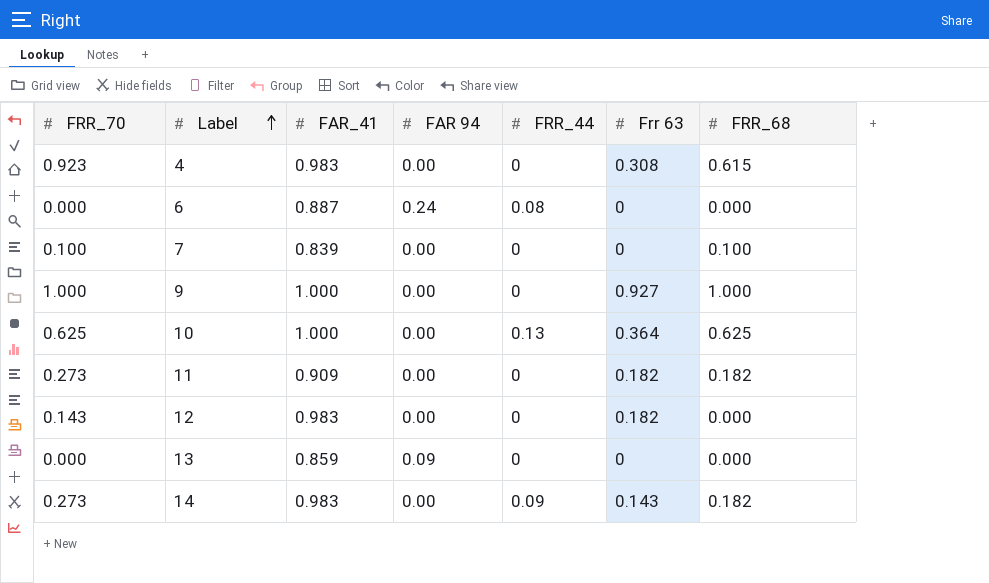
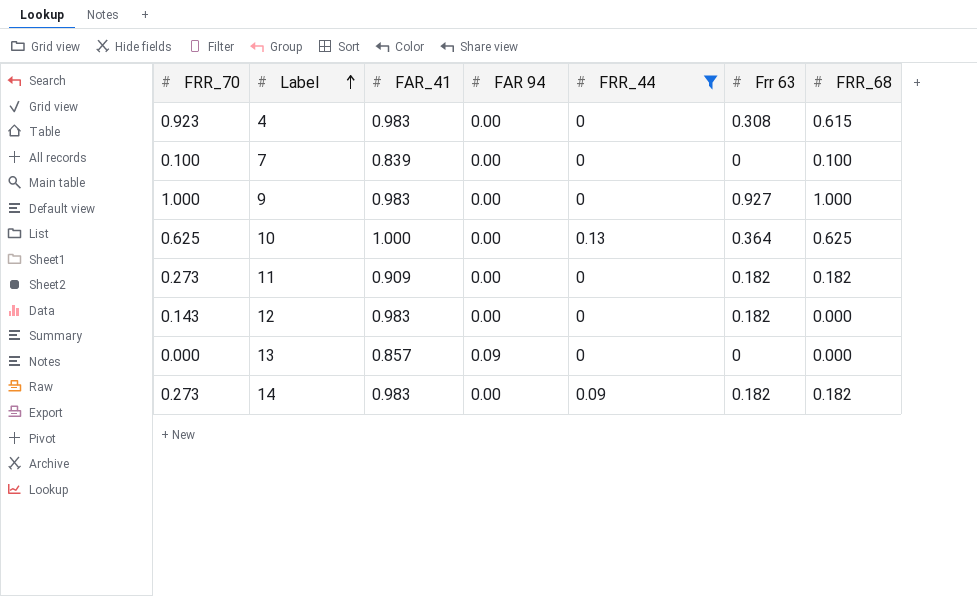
filter: none -> FRR_44 != 0.08
9 | FAR_41: 1.000 -> 0.983
13 | FAR_41: 0.859 -> 0.857
14 | Frr 63: 0.143 -> 0.182

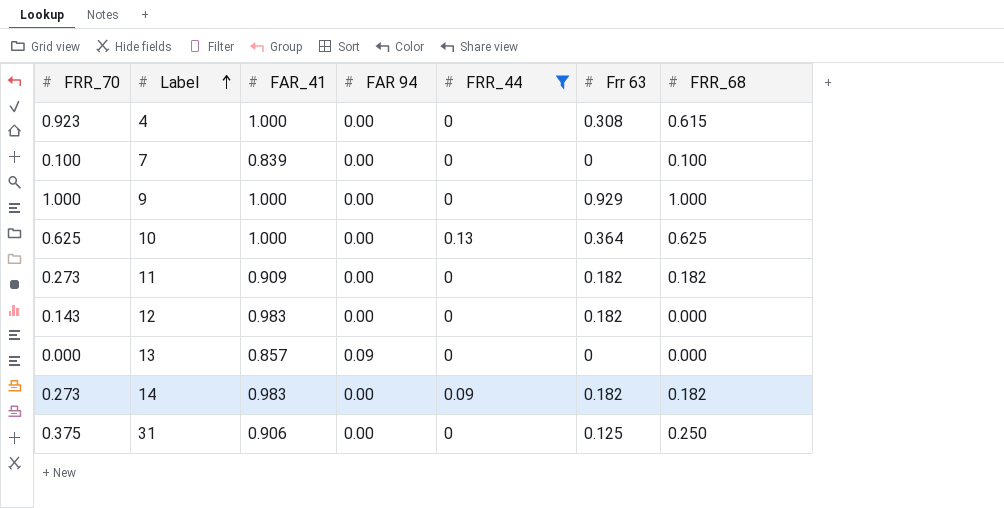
4 | FAR_41: 0.983 -> 1.000
9 | FAR_41: 0.983 -> 1.000
9 | Frr 63: 0.927 -> 0.929
row 31: none -> 0.375 | 0.906 | 0.00 | 0 | 0.125 | 0.250

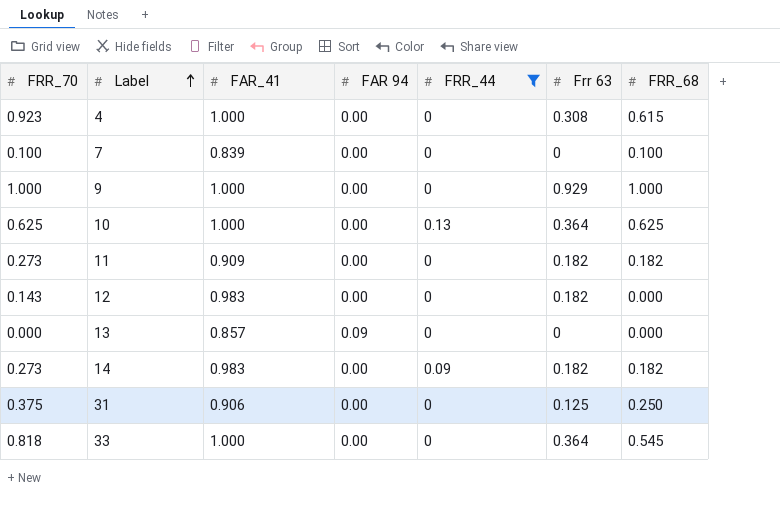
row 33: none -> 0.818 | 1.000 | 0.00 | 0 | 0.364 | 0.545

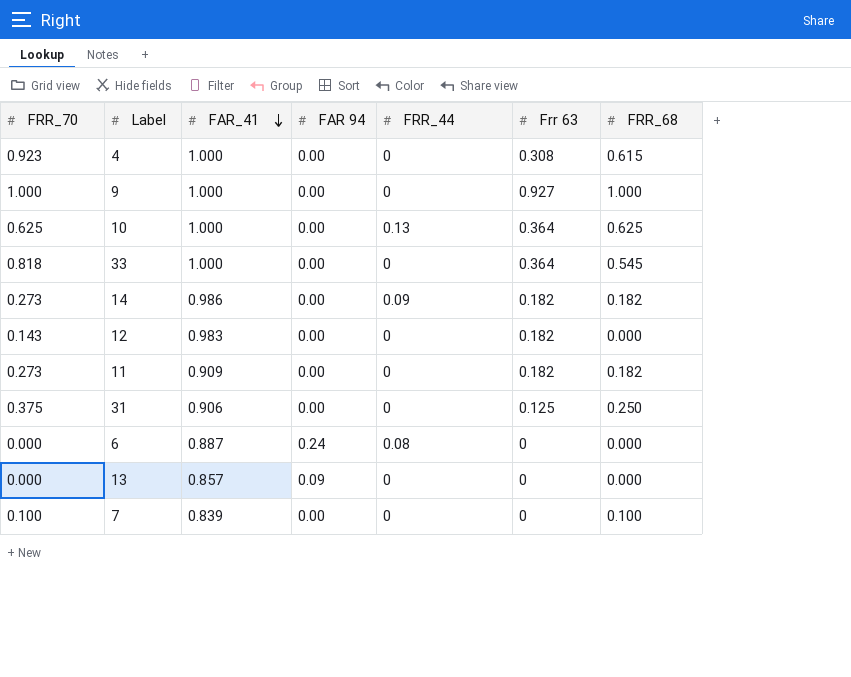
filter: FRR_44 != 0.08 -> none
row order: Label ascending -> FAR_41 descending
9 | Frr 63: 0.929 -> 0.927
14 | FAR_41: 0.983 -> 0.986

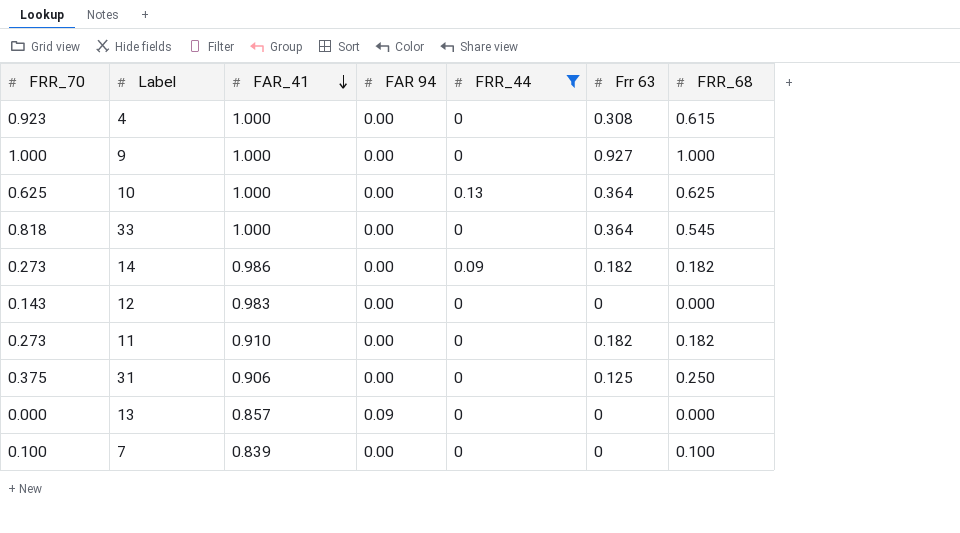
filter: none -> FRR_44 != 0.08
12 | Frr 63: 0.182 -> 0
11 | FAR_41: 0.909 -> 0.910

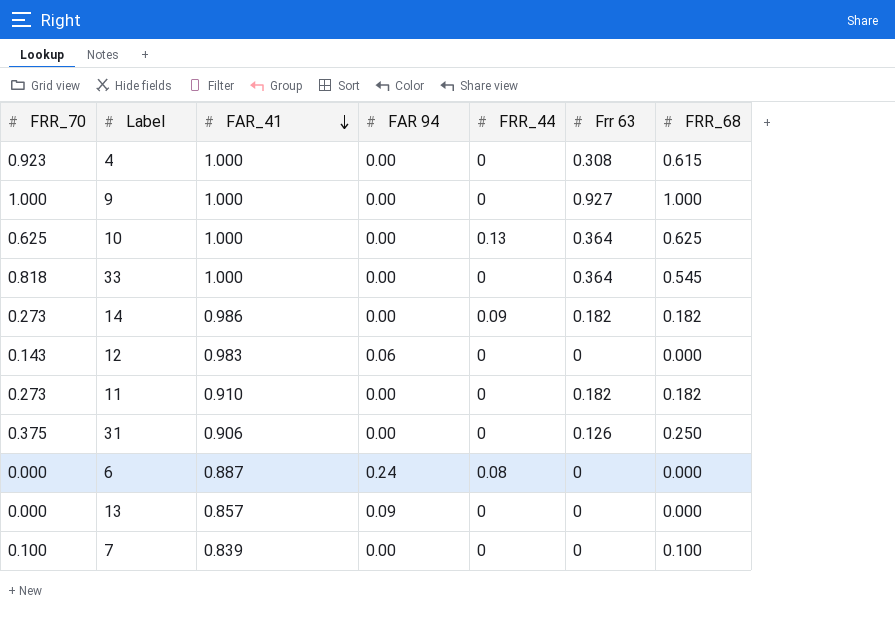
filter: FRR_44 != 0.08 -> none
12 | FAR 94: 0.00 -> 0.06
31 | Frr 63: 0.125 -> 0.126

